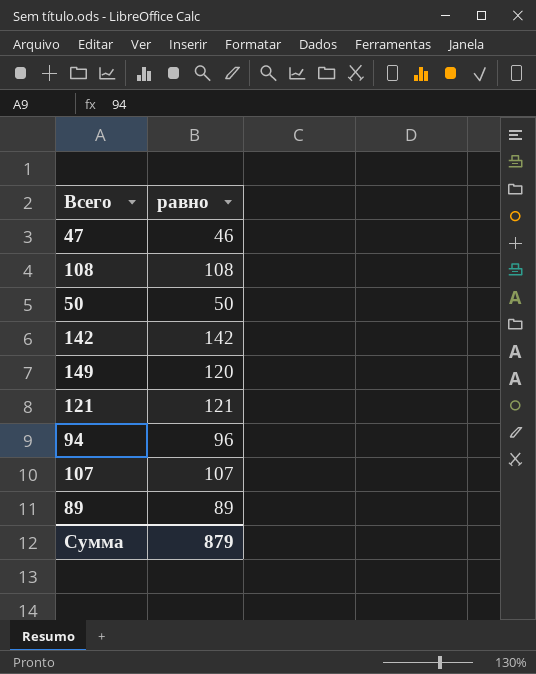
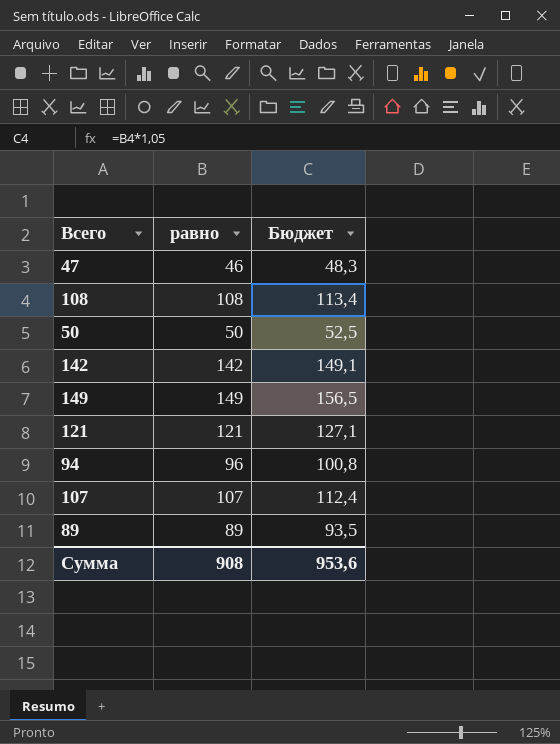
column Бюджет | formula: none -> [равно] * 1,05
149 | равно: 120 -> 149
Сумма | равно: 879 -> 908

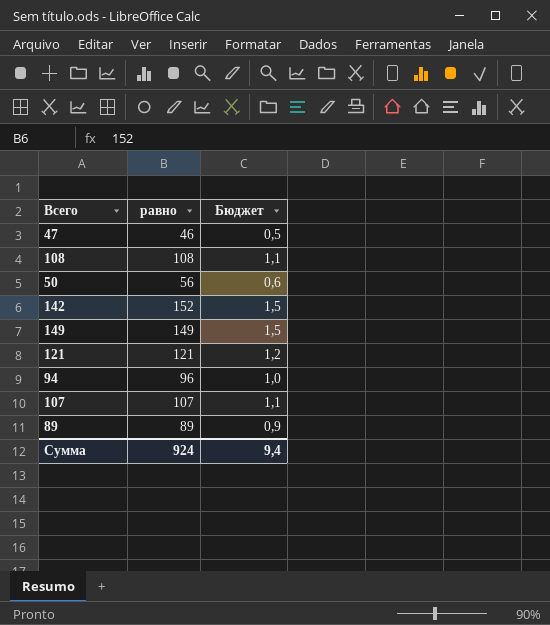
column Бюджет | formula: [равно] * 1,05 -> [равно] * 0,01
50 | равно: 50 -> 56
142 | равно: 142 -> 152
Сумма | равно: 908 -> 924
Сумма | Бюджет: 953,6 -> 9,4

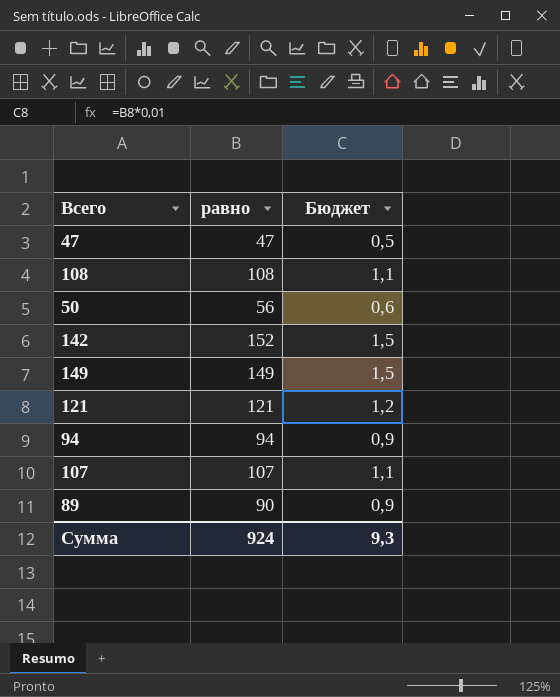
47 | равно: 46 -> 47
94 | равно: 96 -> 94
94 | Бюджет: 1,0 -> 0,9
89 | равно: 89 -> 90
Сумма | Бюджет: 9,4 -> 9,3

